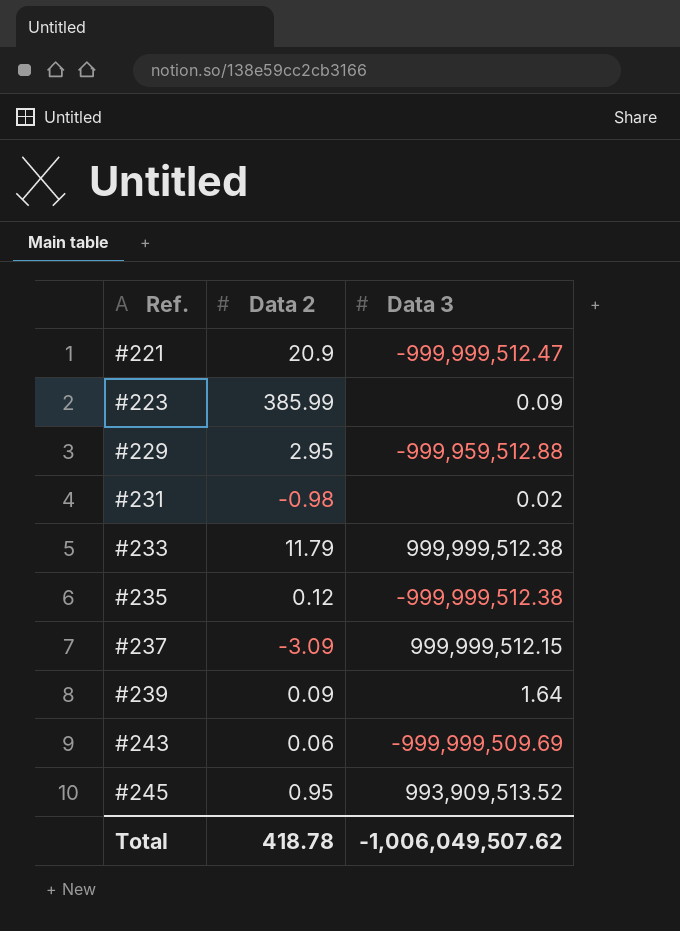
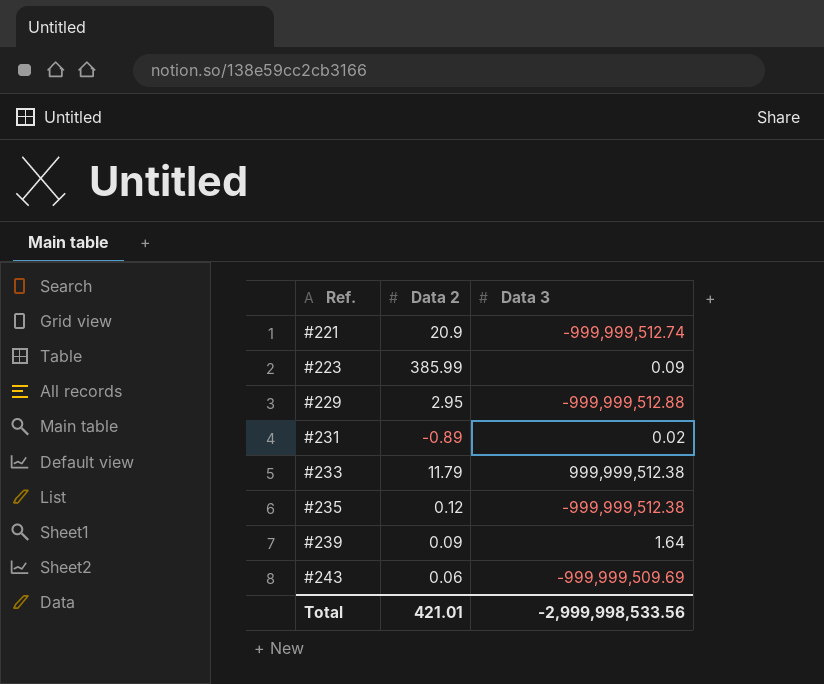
row #237: -3.09 | 999,999,512.15 -> none
row #245: 0.95 | 993,909,513.52 -> none
#221 | Data 3: -999,999,512.47 -> -999,999,512.74
#229 | Data 3: -999,959,512.88 -> -999,999,512.88
#231 | Data 2: -0.98 -> -0.89
Total | Data 2: 418.78 -> 421.01
Total | Data 3: -1,006,049,507.62 -> -2,999,998,533.56

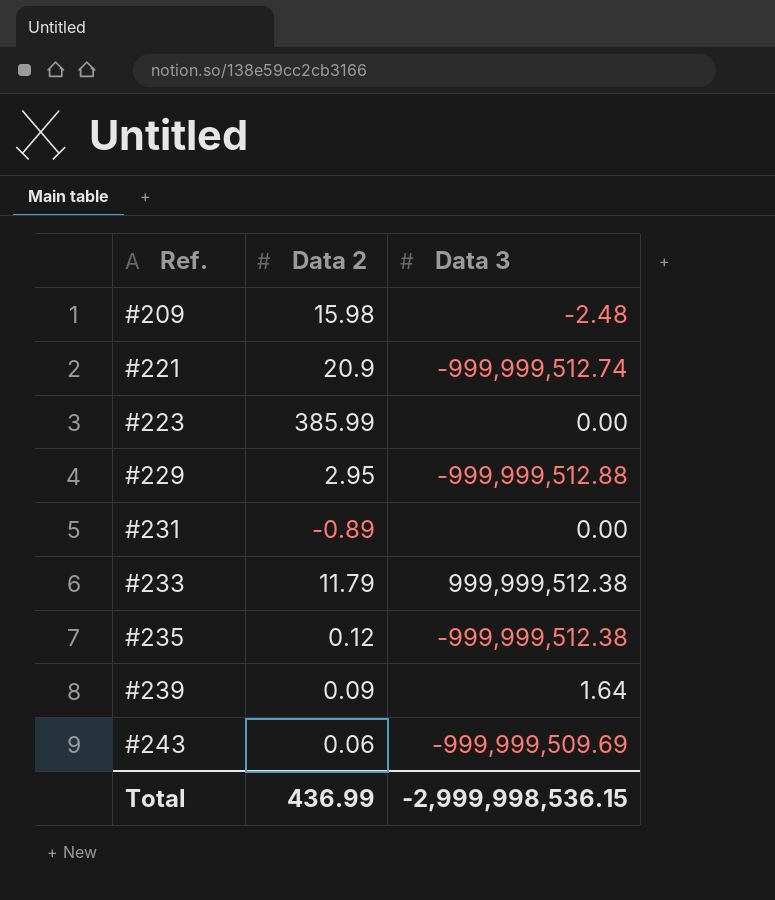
row #209: none -> 15.98 | -2.48
#223 | Data 3: 0.09 -> 0.00
#231 | Data 3: 0.02 -> 0.00
Total | Data 2: 421.01 -> 436.99
Total | Data 3: -2,999,998,533.56 -> -2,999,998,536.15

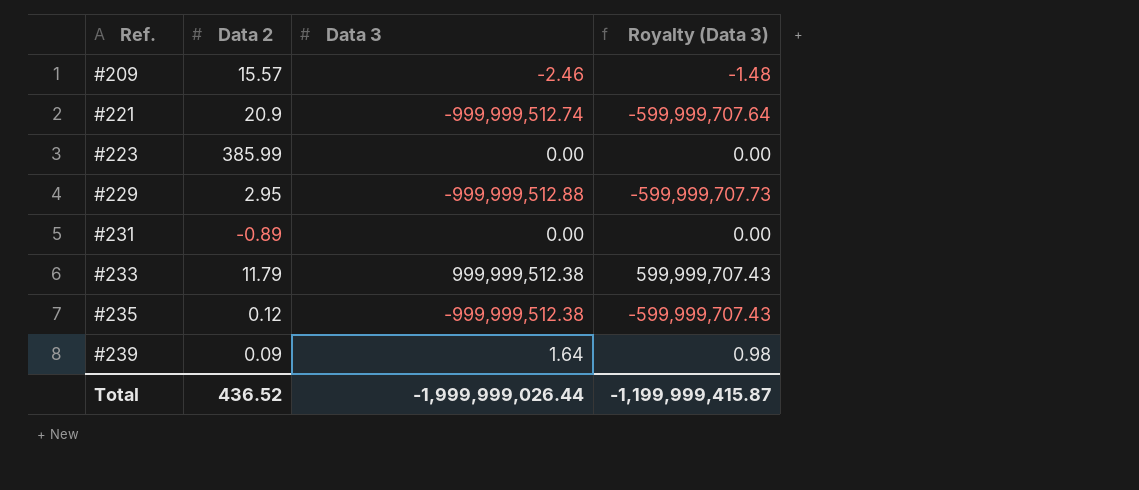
column Royalty (Data 3) | formula: none -> [Data 3] * 0.6
row #243: 0.06 | -999,999,509.69 -> none
#209 | Data 2: 15.98 -> 15.57
#209 | Data 3: -2.48 -> -2.46
Total | Data 2: 436.99 -> 436.52
Total | Data 3: -2,999,998,536.15 -> -1,999,999,026.44

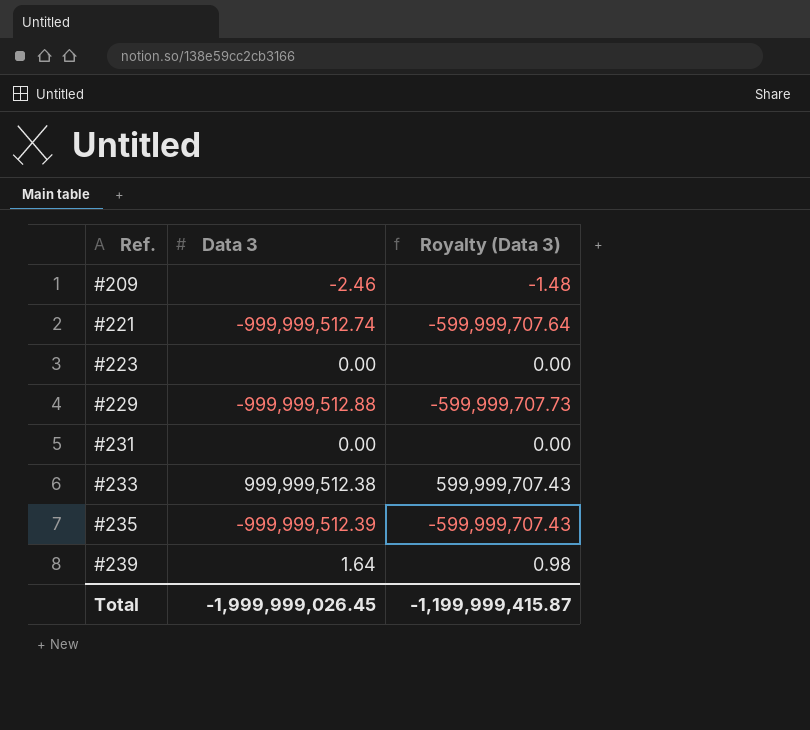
column Data 2 | position: 2 -> none
#235 | Data 3: -999,999,512.38 -> -999,999,512.39
Total | Data 3: -1,999,999,026.44 -> -1,999,999,026.45

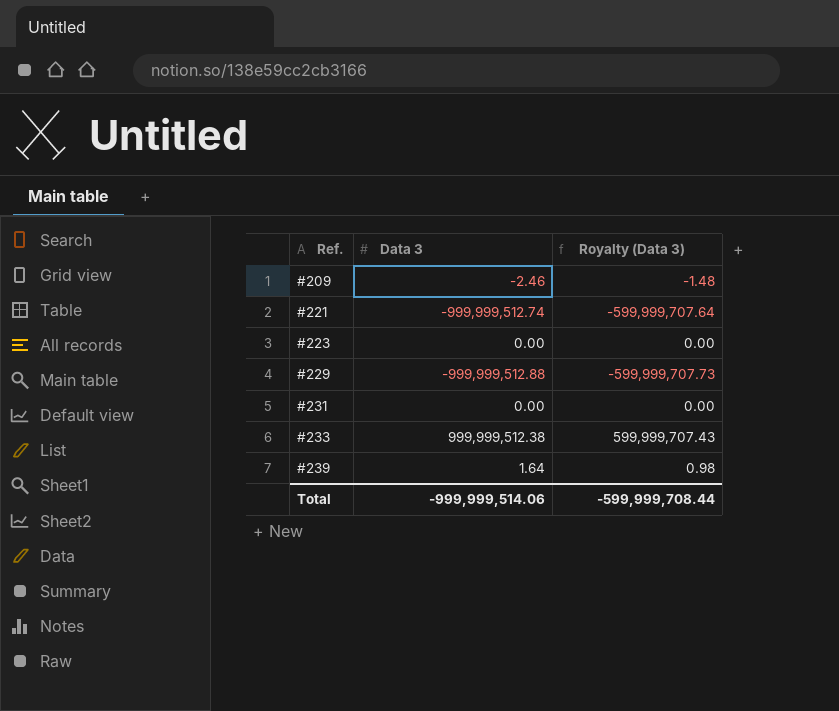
row #235: -999,999,512.39 | -599,999,707.43 -> none
Total | Data 3: -1,999,999,026.45 -> -999,999,514.06
Total | Royalty (Data 3): -1,199,999,415.87 -> -599,999,708.44

